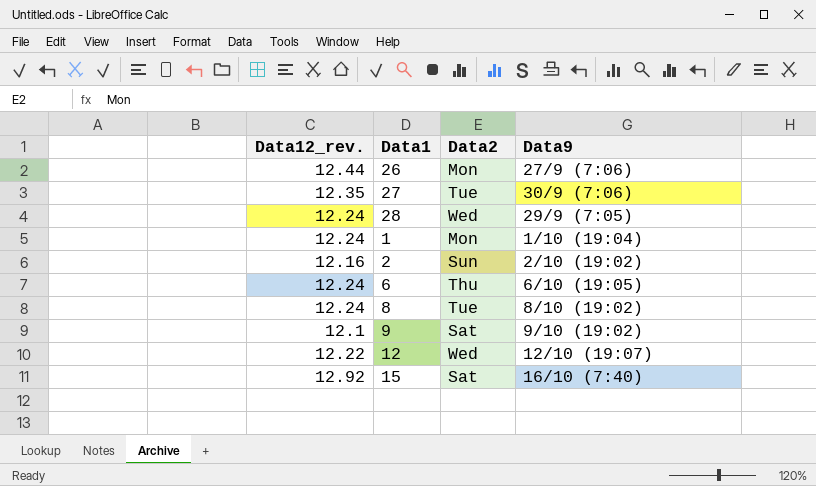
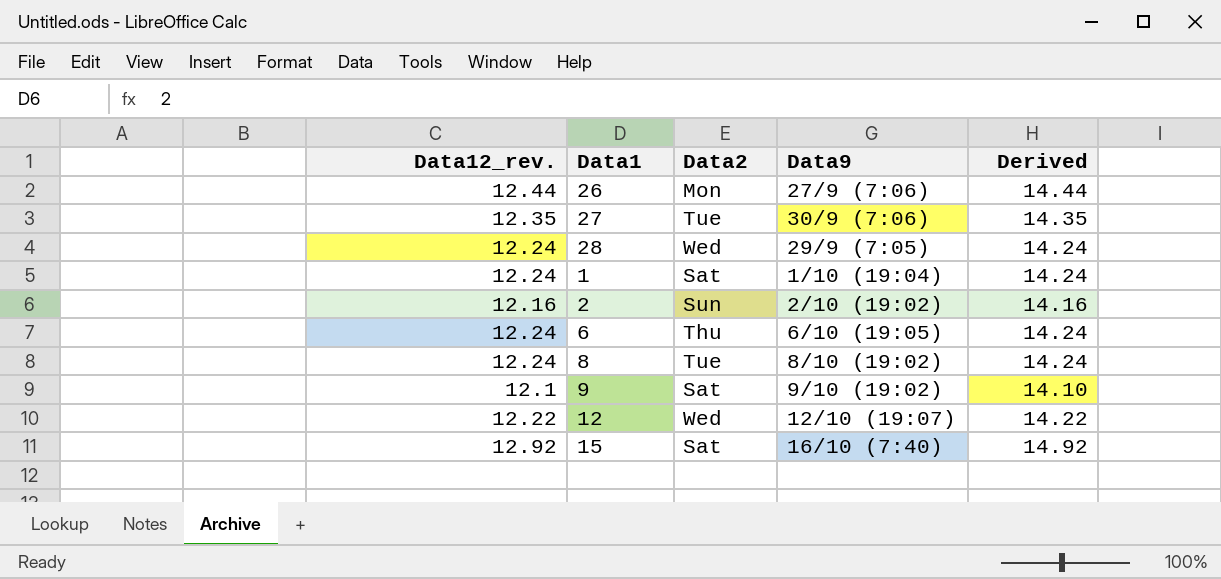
column Derived | formula: none -> [Data12_rev.] + 2
1 | Data2: Mon -> Sat

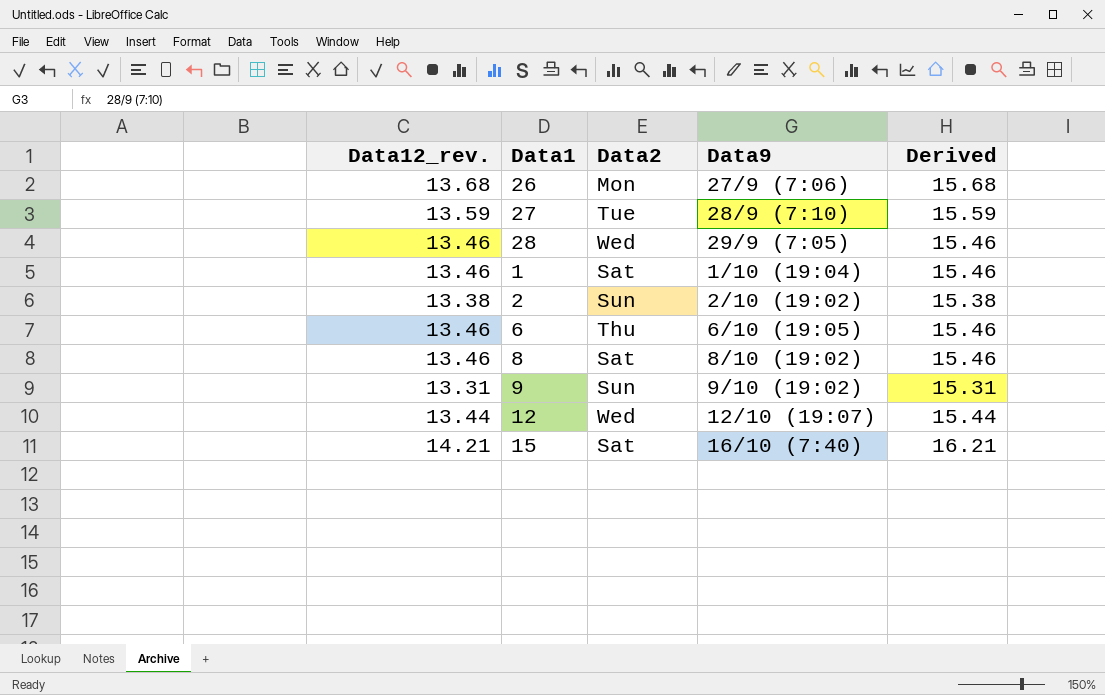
26 | Data12_rev.: 12.44 -> 13.68
26 | Derived: 14.44 -> 15.68
27 | Data12_rev.: 12.35 -> 13.59
27 | Data9: 30/9 (7:06) -> 28/9 (7:10)
27 | Derived: 14.35 -> 15.59
28 | Data12_rev.: 12.24 -> 13.46
28 | Derived: 14.24 -> 15.46
1 | Data12_rev.: 12.24 -> 13.46
1 | Derived: 14.24 -> 15.46
2 | Data12_rev.: 12.16 -> 13.38
2 | Derived: 14.16 -> 15.38
6 | Data12_rev.: 12.24 -> 13.46
6 | Derived: 14.24 -> 15.46
8 | Data12_rev.: 12.24 -> 13.46
8 | Data2: Tue -> Sat
8 | Derived: 14.24 -> 15.46
9 | Data12_rev.: 12.1 -> 13.31
9 | Data2: Sat -> Sun
9 | Derived: 14.10 -> 15.31
12 | Data12_rev.: 12.22 -> 13.44
12 | Derived: 14.22 -> 15.44
15 | Data12_rev.: 12.92 -> 14.21
15 | Derived: 14.92 -> 16.21

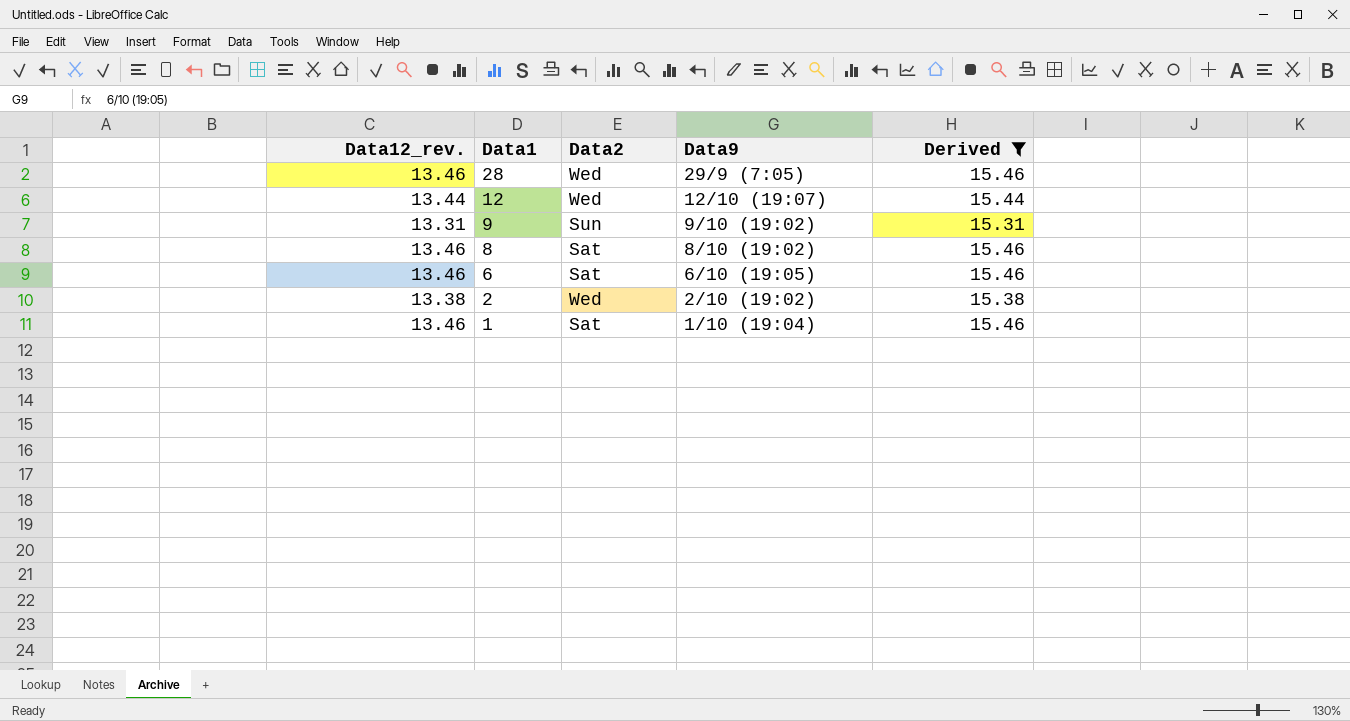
filter: none -> Derived <= 15.46
row order: none -> Data1 descending
6 | Data2: Thu -> Sat
2 | Data2: Sun -> Wed

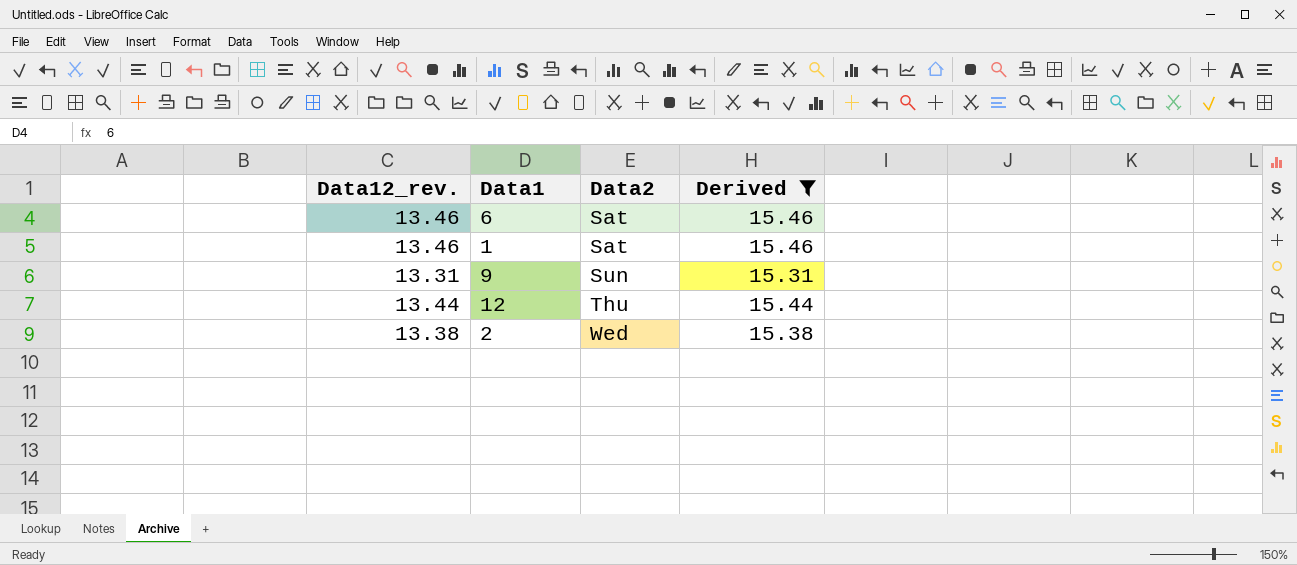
row order: Data1 descending -> Data2 ascending
column Data9 | position: 4 -> none
row 28: 13.46 | Wed | 29/9 (7:05) | 15.46 -> none
row 8: 13.46 | Sat | 8/10 (19:02) | 15.46 -> none
12 | Data2: Wed -> Thu

